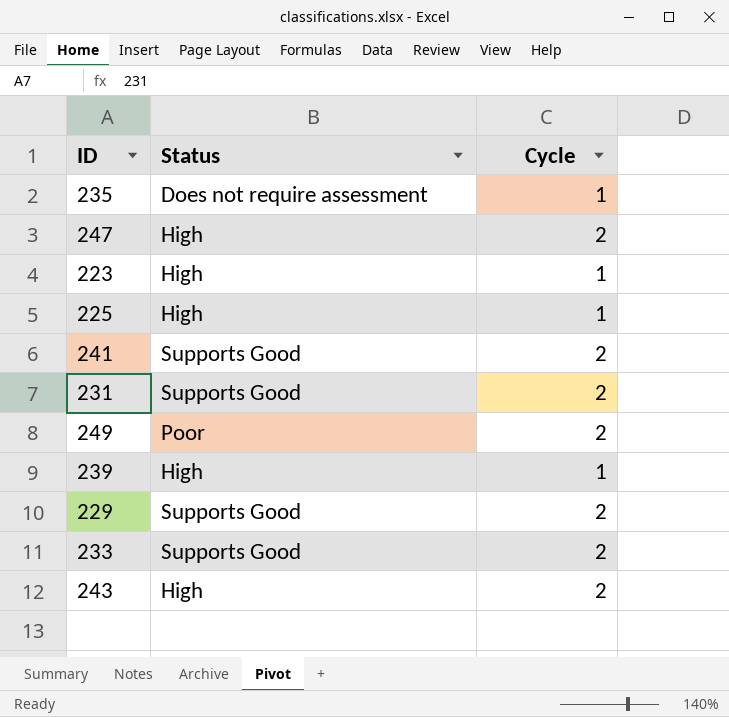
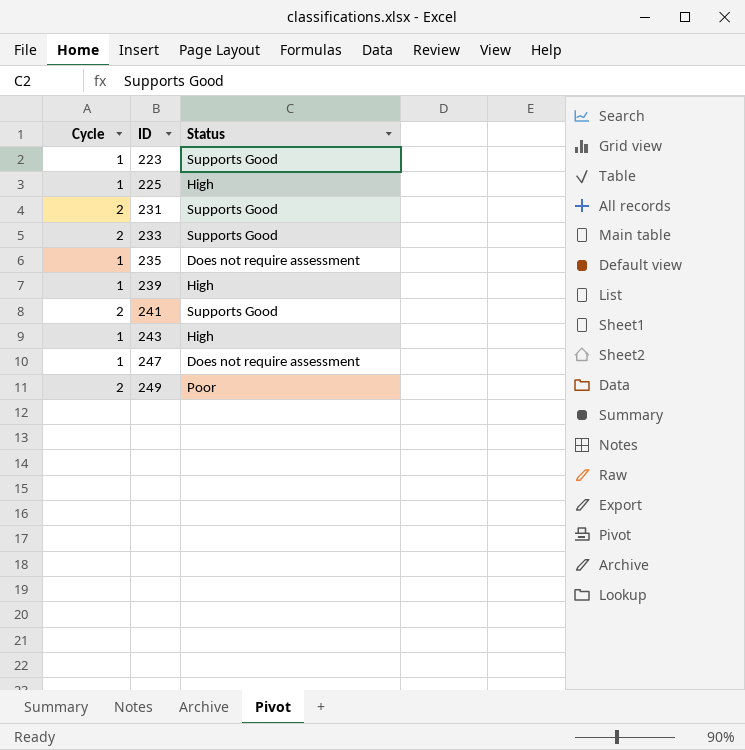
row order: none -> ID ascending
column Cycle | position: 3 -> 1
row 229: Supports Good | 2 -> none
223 | Status: High -> Supports Good
243 | Cycle: 2 -> 1
247 | Cycle: 2 -> 1
247 | Status: High -> Does not require assessment

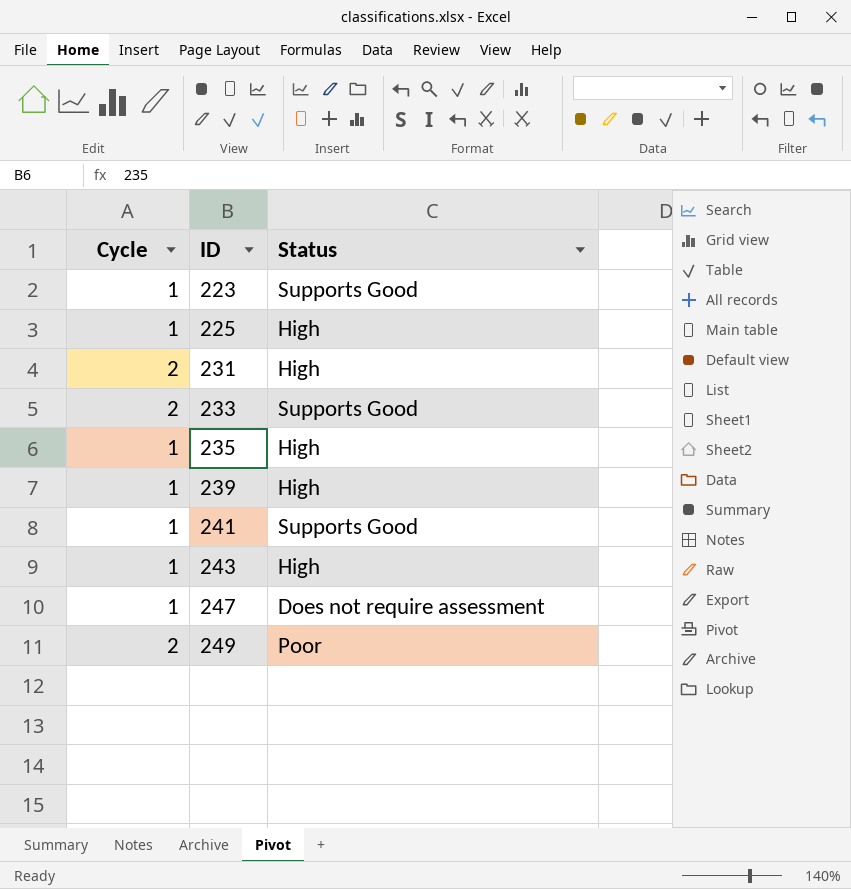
231 | Status: Supports Good -> High
235 | Status: Does not require assessment -> High
241 | Cycle: 2 -> 1

